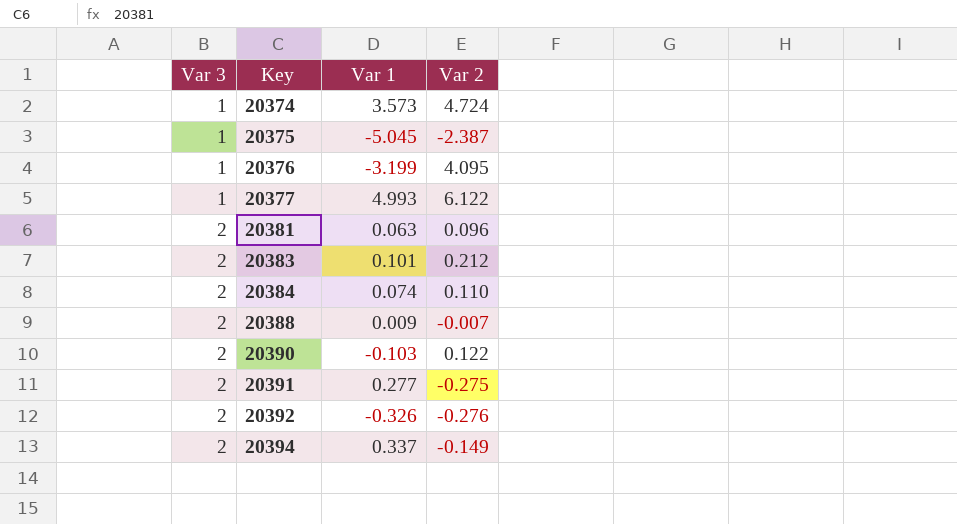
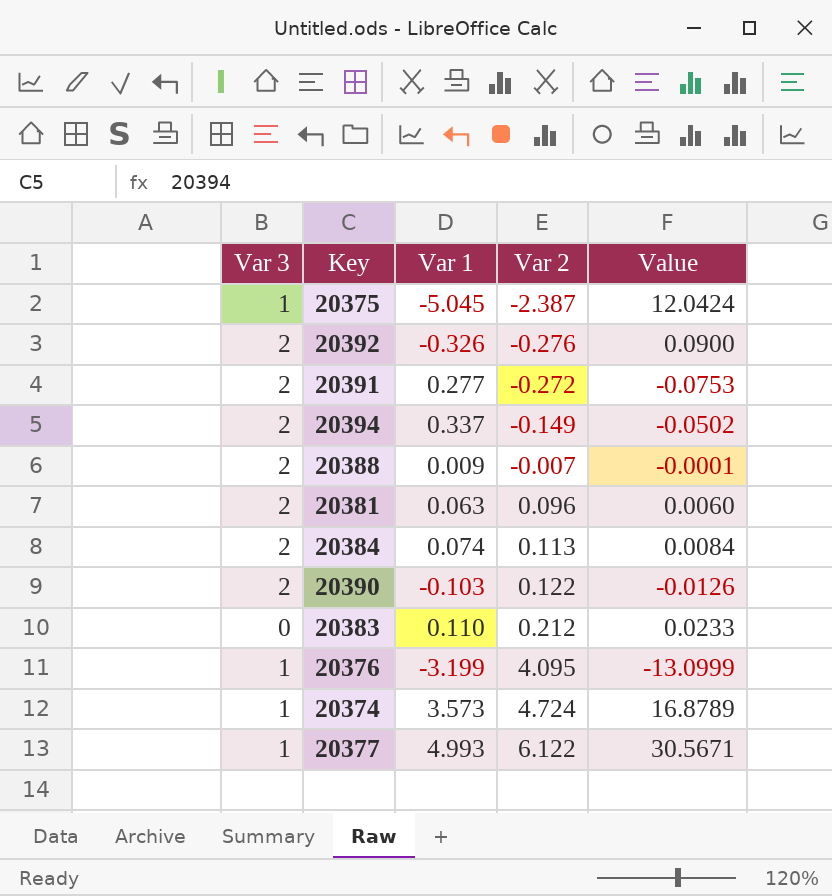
row order: Var 3 ascending -> Var 2 ascending
column Value | formula: none -> [Var 1] * [Var 2]
20391 | Var 2: -0.275 -> -0.272
20384 | Var 2: 0.110 -> 0.113
20383 | Var 3: 2 -> 0
20383 | Var 1: 0.101 -> 0.110

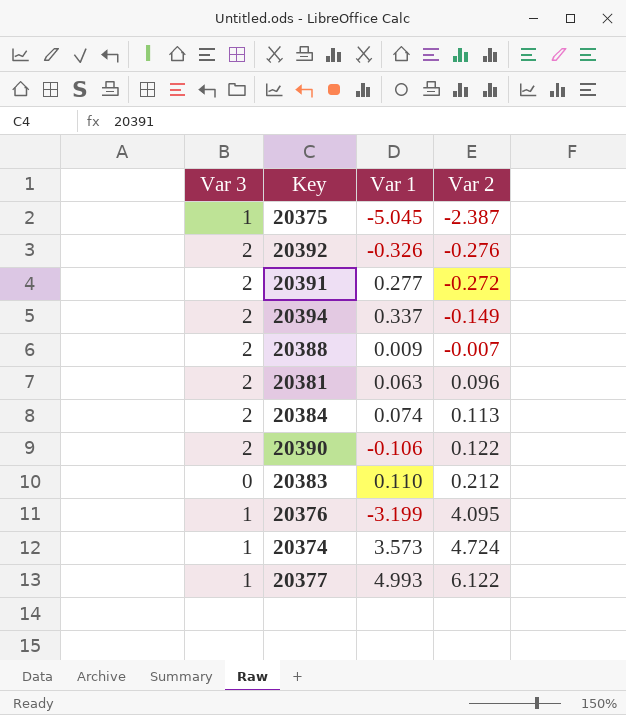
column Value | formula: [Var 1] * [Var 2] -> none
20390 | Var 1: -0.103 -> -0.106

